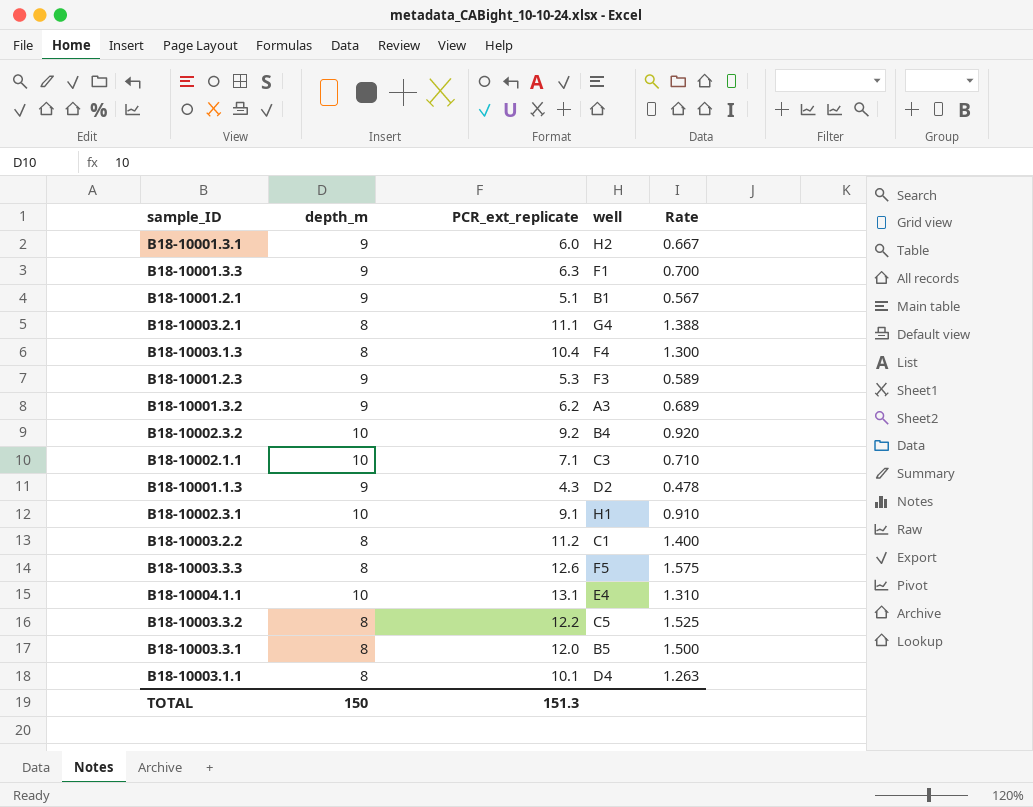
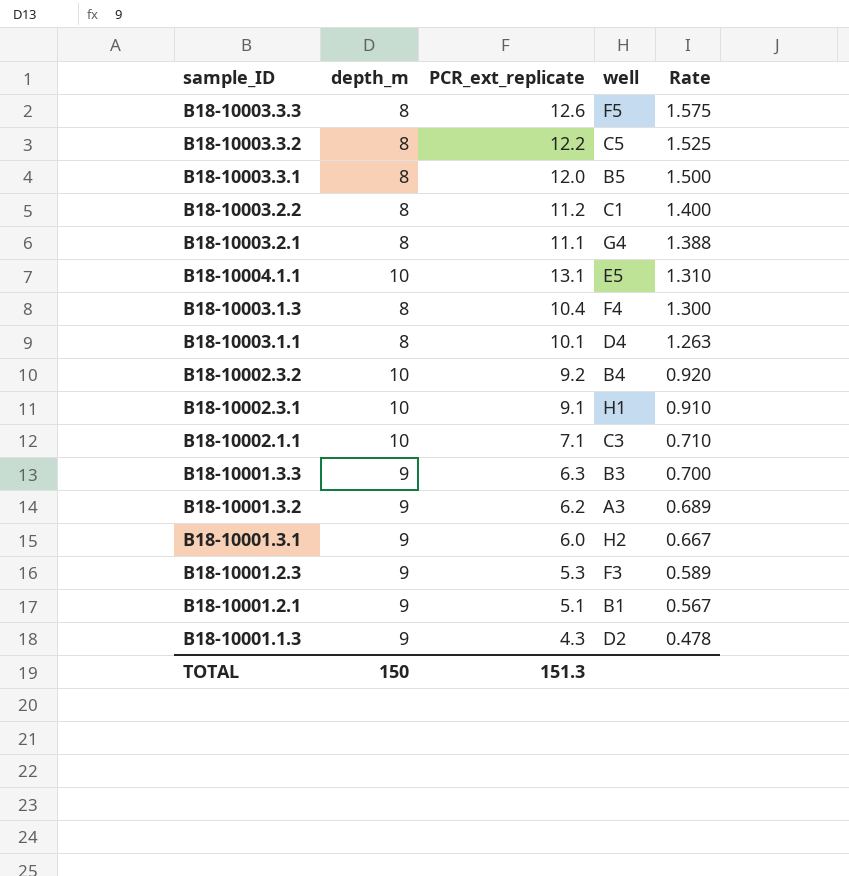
row order: none -> Rate descending
B18-10004.1.1 | well: E4 -> E5
B18-10001.3.3 | well: F1 -> B3

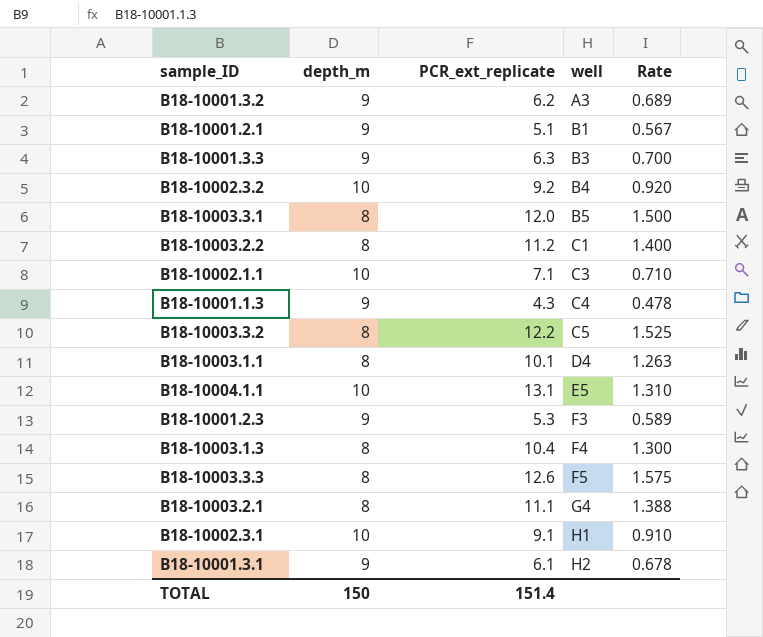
row order: Rate descending -> well ascending
B18-10001.1.3 | well: D2 -> C4
B18-10001.3.1 | PCR_ext_replicate: 6.0 -> 6.1
B18-10001.3.1 | Rate: 0.667 -> 0.678
TOTAL | PCR_ext_replicate: 151.3 -> 151.4

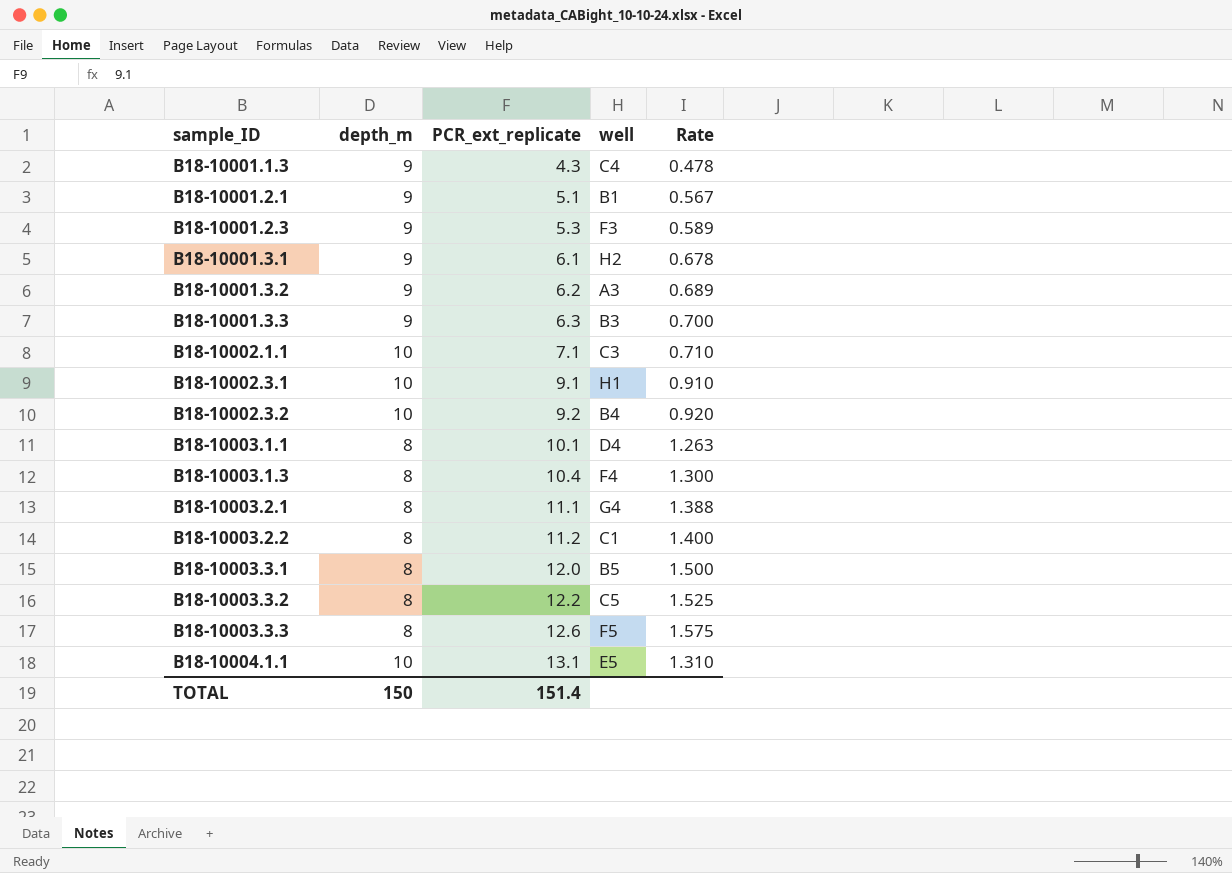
row order: well ascending -> sample_ID ascending

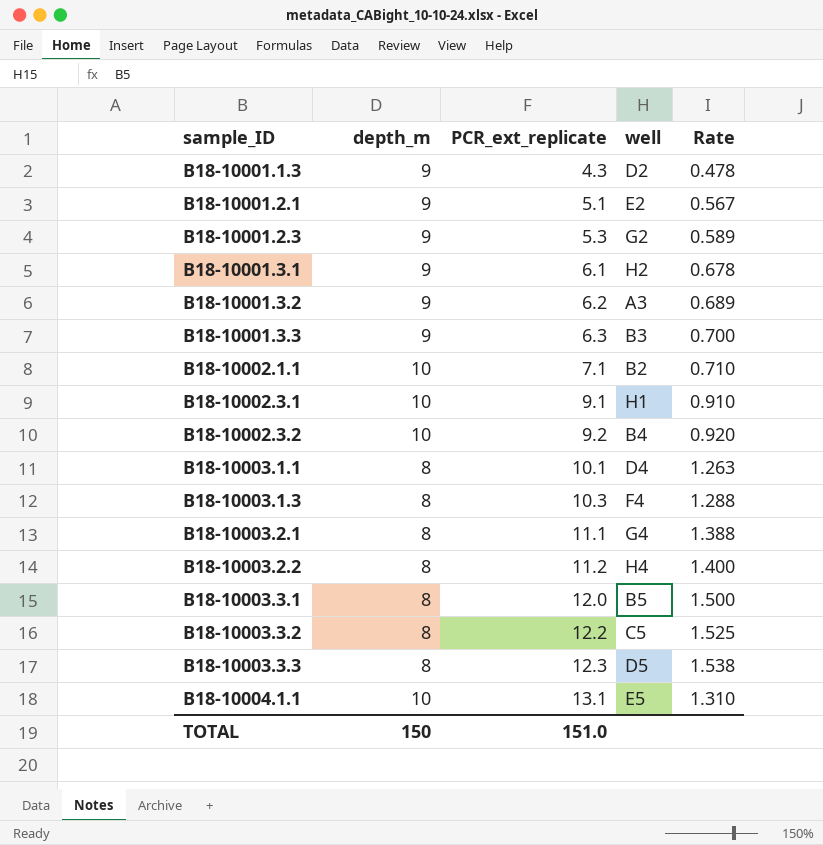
B18-10001.1.3 | well: C4 -> D2
B18-10001.2.1 | well: B1 -> E2
B18-10001.2.3 | well: F3 -> G2
B18-10002.1.1 | well: C3 -> B2
B18-10003.1.3 | PCR_ext_replicate: 10.4 -> 10.3
B18-10003.1.3 | Rate: 1.300 -> 1.288
B18-10003.2.2 | well: C1 -> H4
B18-10003.3.3 | PCR_ext_replicate: 12.6 -> 12.3
B18-10003.3.3 | well: F5 -> D5
B18-10003.3.3 | Rate: 1.575 -> 1.538
TOTAL | PCR_ext_replicate: 151.4 -> 151.0

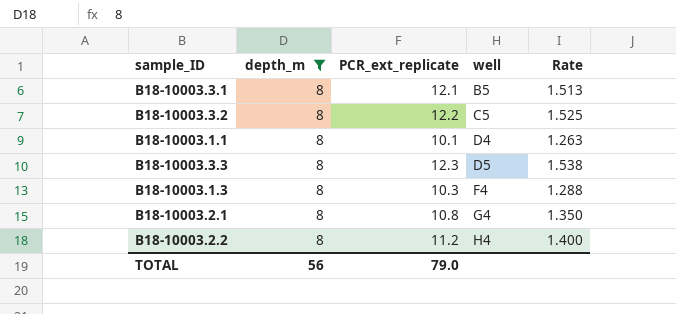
filter: none -> depth_m = 8
row order: sample_ID ascending -> well ascending
B18-10003.3.1 | PCR_ext_replicate: 12.0 -> 12.1
B18-10003.3.1 | Rate: 1.500 -> 1.513
B18-10003.2.1 | PCR_ext_replicate: 11.1 -> 10.8
B18-10003.2.1 | Rate: 1.388 -> 1.350
TOTAL | depth_m: 150 -> 56
TOTAL | PCR_ext_replicate: 151.0 -> 79.0

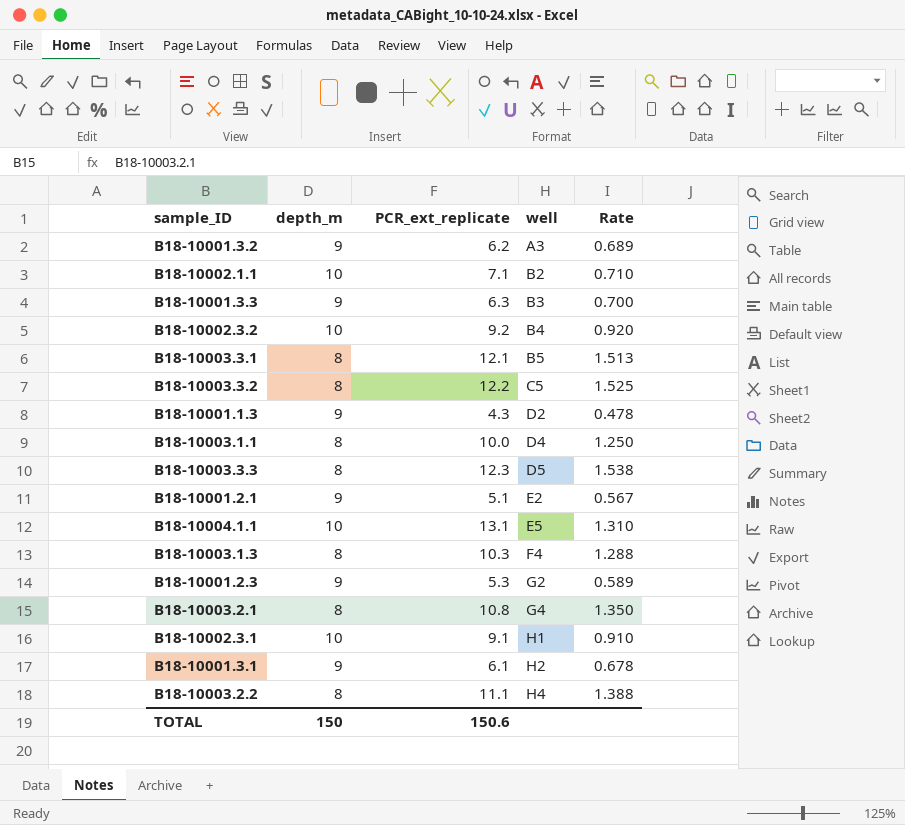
filter: depth_m = 8 -> none
B18-10003.1.1 | PCR_ext_replicate: 10.1 -> 10.0
B18-10003.1.1 | Rate: 1.263 -> 1.250
B18-10003.2.2 | PCR_ext_replicate: 11.2 -> 11.1
B18-10003.2.2 | Rate: 1.400 -> 1.388
TOTAL | depth_m: 56 -> 150
TOTAL | PCR_ext_replicate: 79.0 -> 150.6

